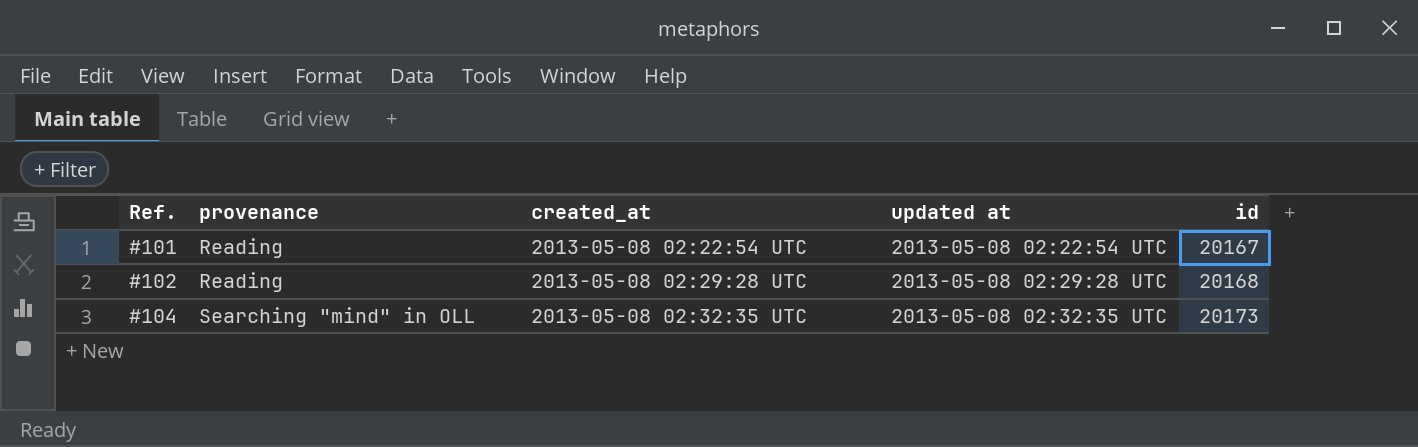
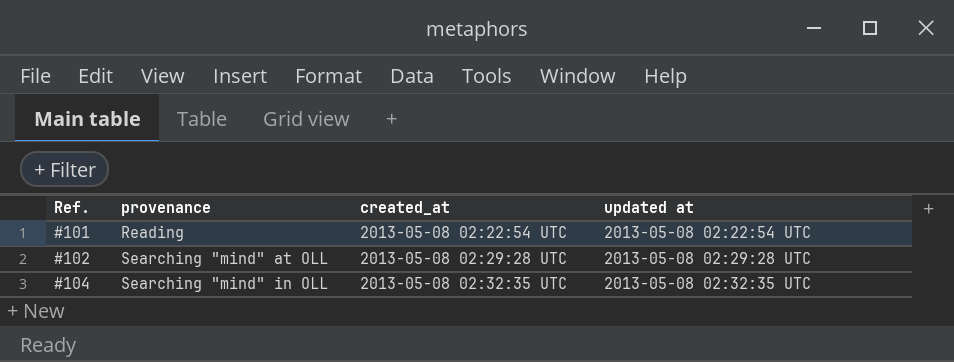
column id | position: 5 -> none
#102 | provenance: Reading -> Searching "mind" at OLL

